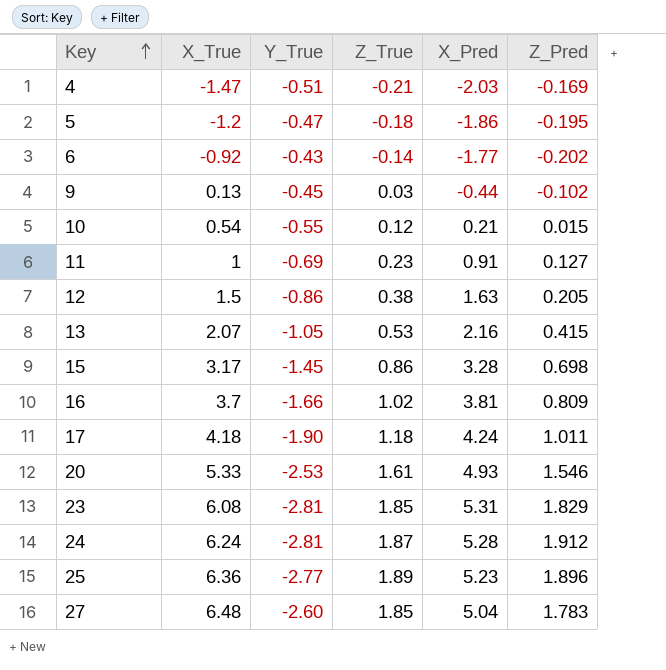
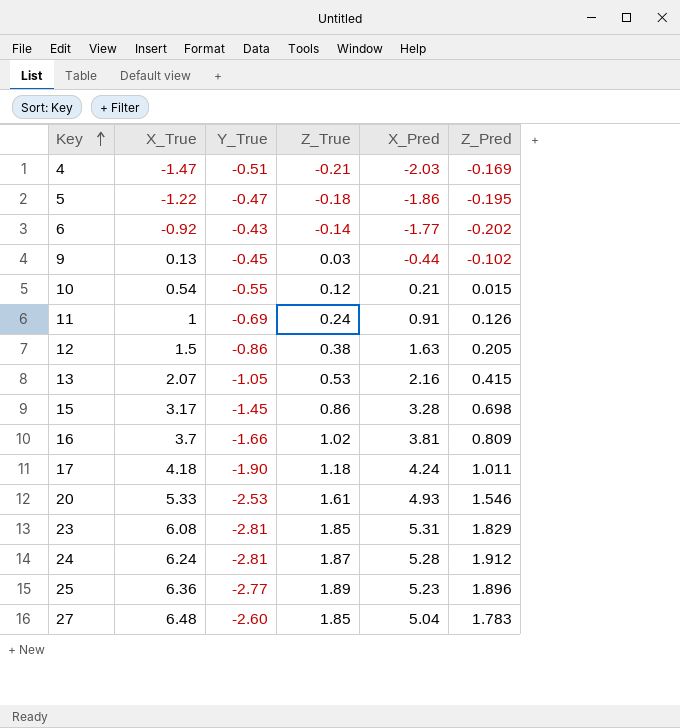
5 | X_True: -1.2 -> -1.22
11 | Z_True: 0.23 -> 0.24
11 | Z_Pred: 0.127 -> 0.126

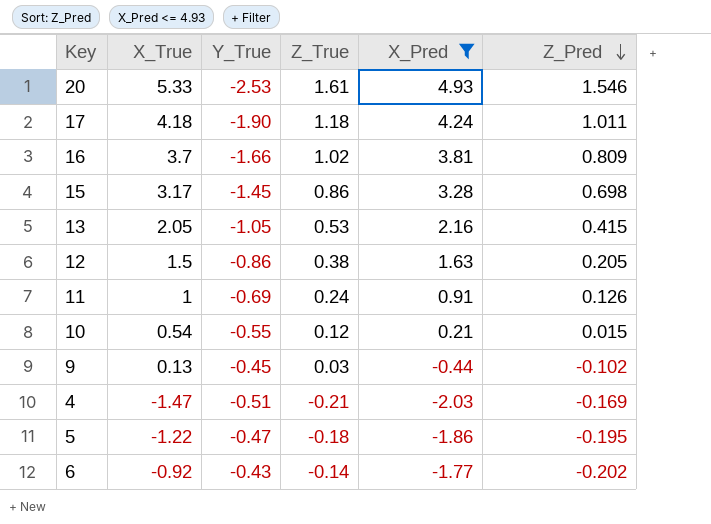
filter: none -> X_Pred <= 4.93
row order: Key ascending -> Z_Pred descending
13 | X_True: 2.07 -> 2.05

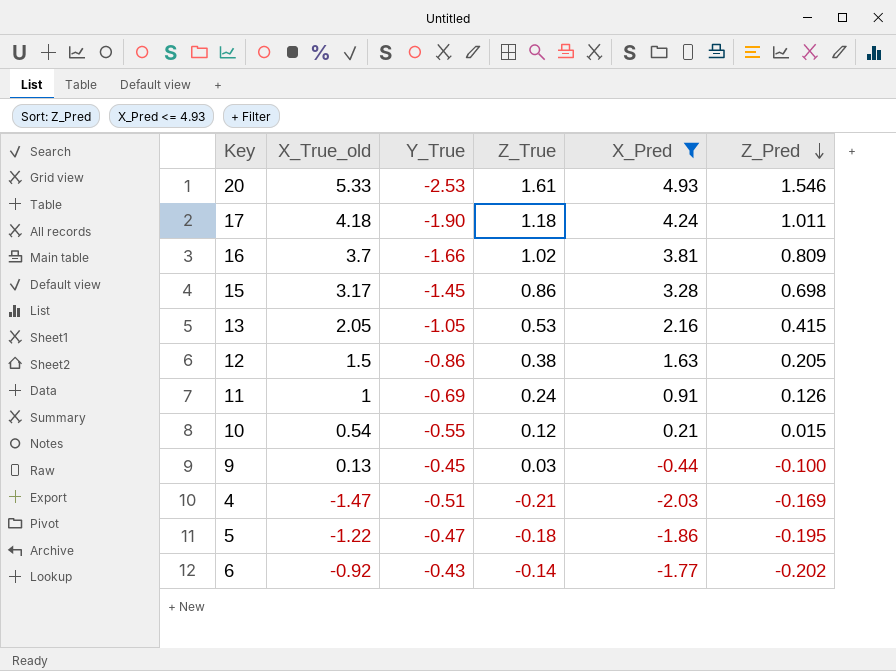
column name: X_True -> X_True_old
9 | Z_Pred: -0.102 -> -0.100

